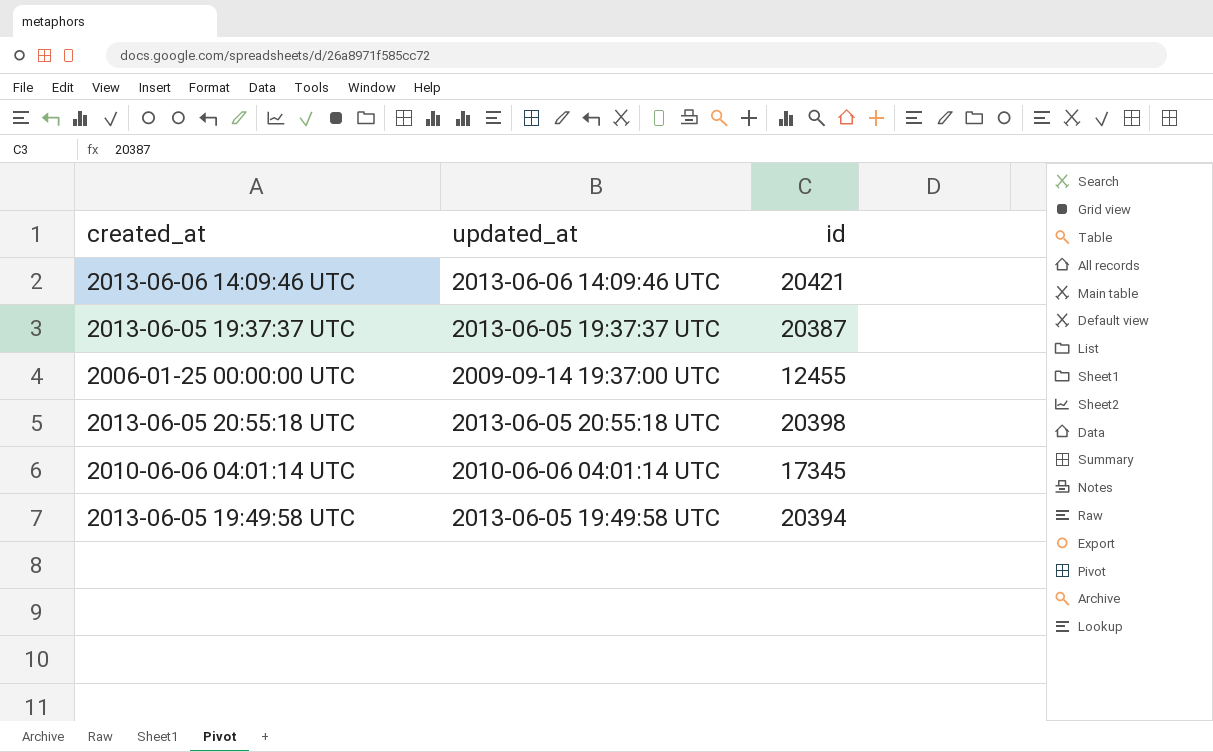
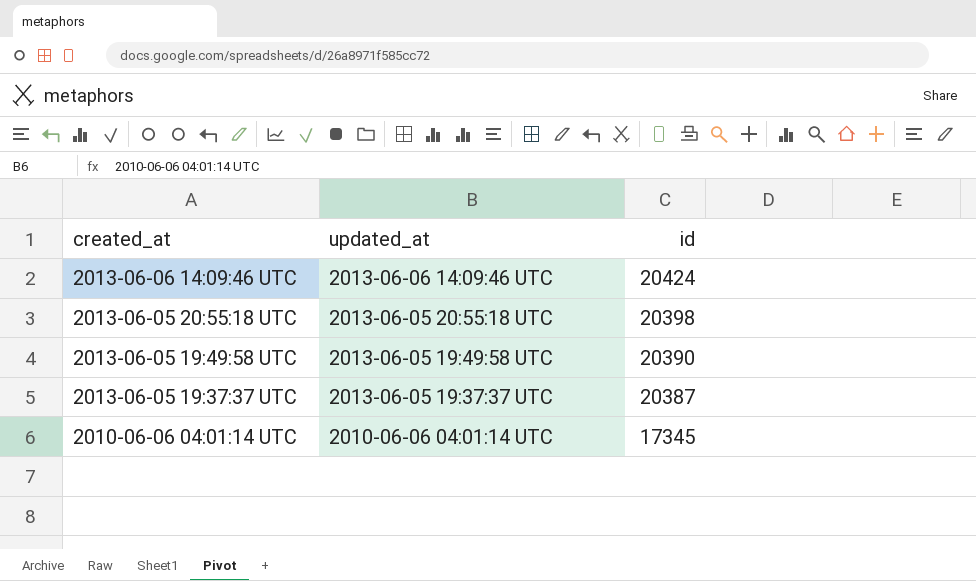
row order: none -> created_at descending
row 2006-01-25 00:00:00 UTC: 2009-09-14 19:37:00 UTC | 12455 -> none
2013-06-06 14:09:46 UTC | id: 20421 -> 20424
2013-06-05 19:49:58 UTC | id: 20394 -> 20390

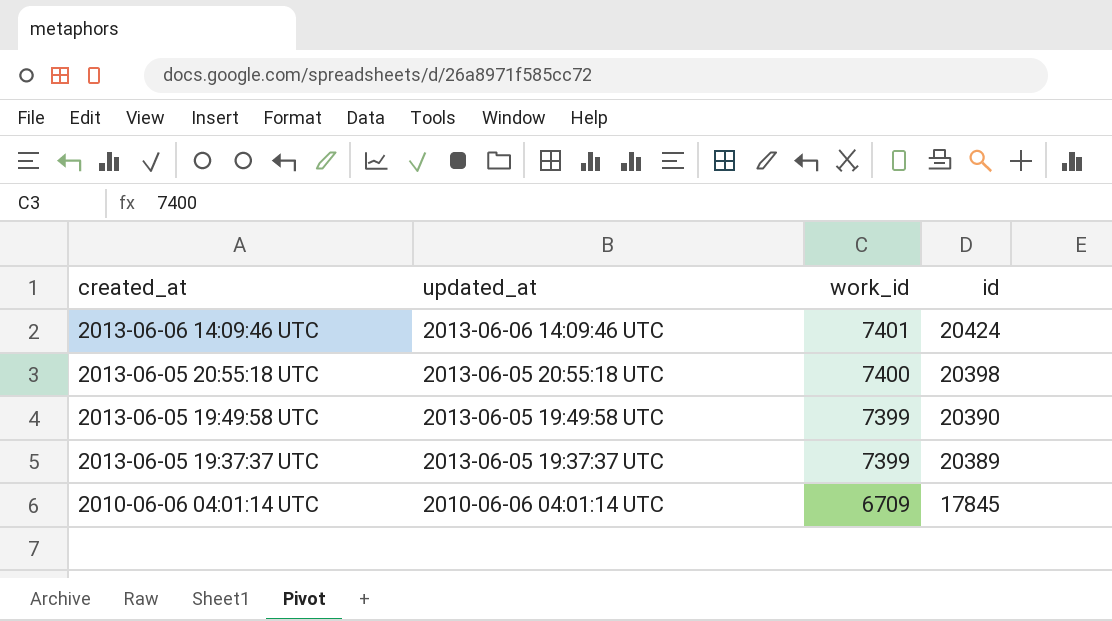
column work_id | position: none -> 3
2013-06-05 19:37:37 UTC | id: 20387 -> 20389
2010-06-06 04:01:14 UTC | id: 17345 -> 17845

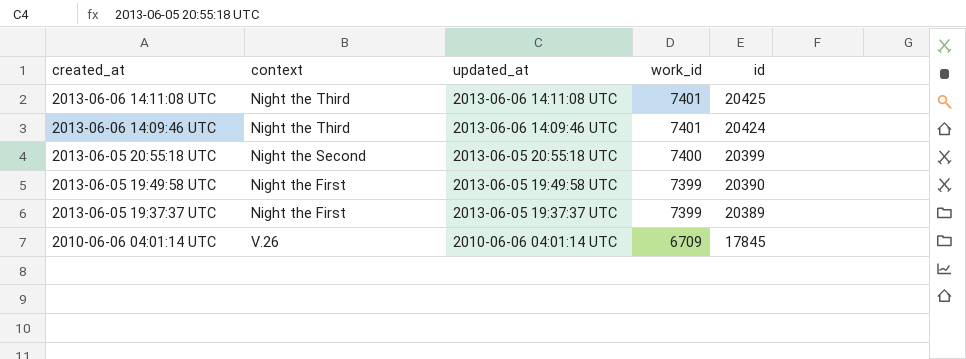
column context | position: none -> 2
row 2013-06-06 14:11:08 UTC: none -> Night the Third | 2013-06-06 14:11:08 UTC | 7401 | 20425
2013-06-05 20:55:18 UTC | id: 20398 -> 20399

